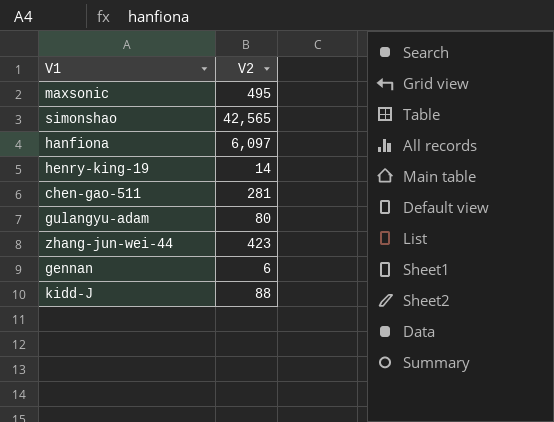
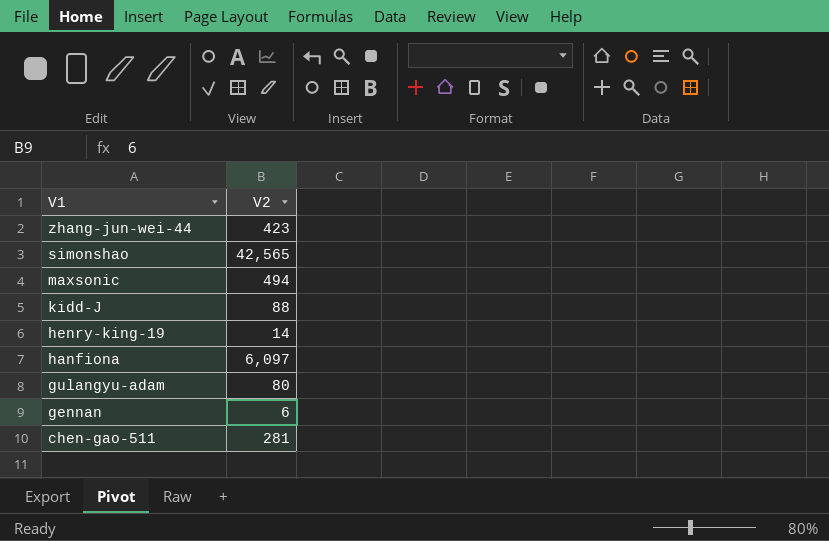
row order: none -> V1 descending
maxsonic | V2: 495 -> 494

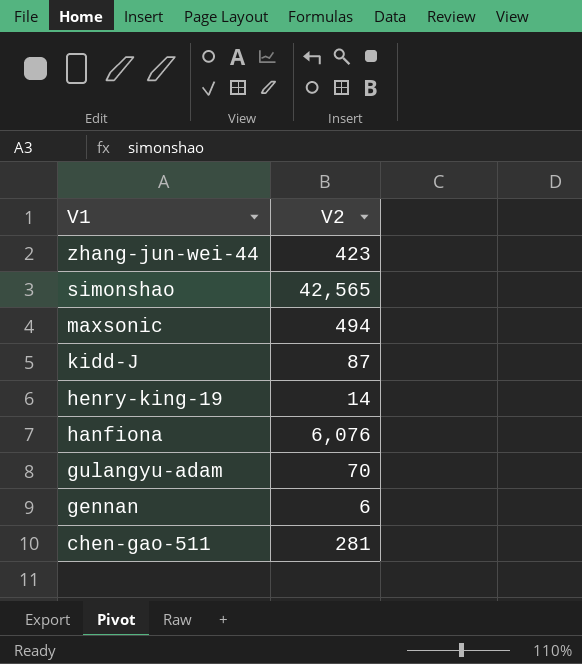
kidd-J | V2: 88 -> 87
hanfiona | V2: 6,097 -> 6,076
gulangyu-adam | V2: 80 -> 70

